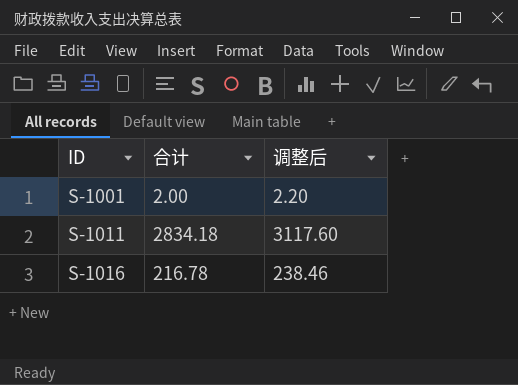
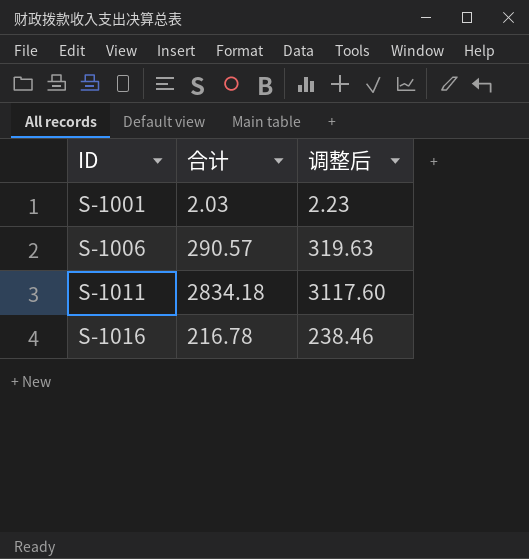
S-1001 | 合计: 2.00 -> 2.03
S-1001 | 调整后: 2.20 -> 2.23
row S-1006: none -> 290.57 | 319.63

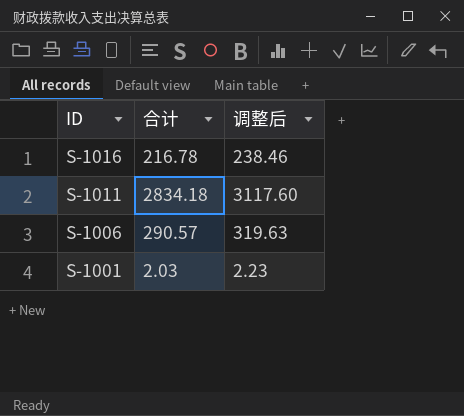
row order: ID ascending -> ID descending

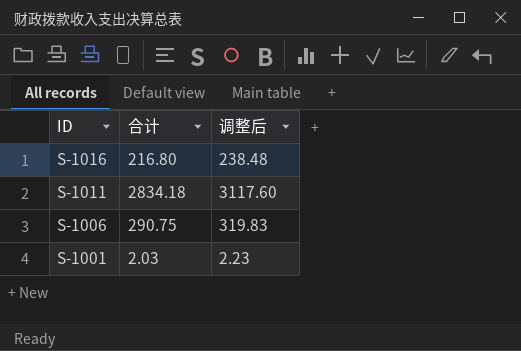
S-1016 | 合计: 216.78 -> 216.80
S-1016 | 调整后: 238.46 -> 238.48
S-1006 | 合计: 290.57 -> 290.75
S-1006 | 调整后: 319.63 -> 319.83

